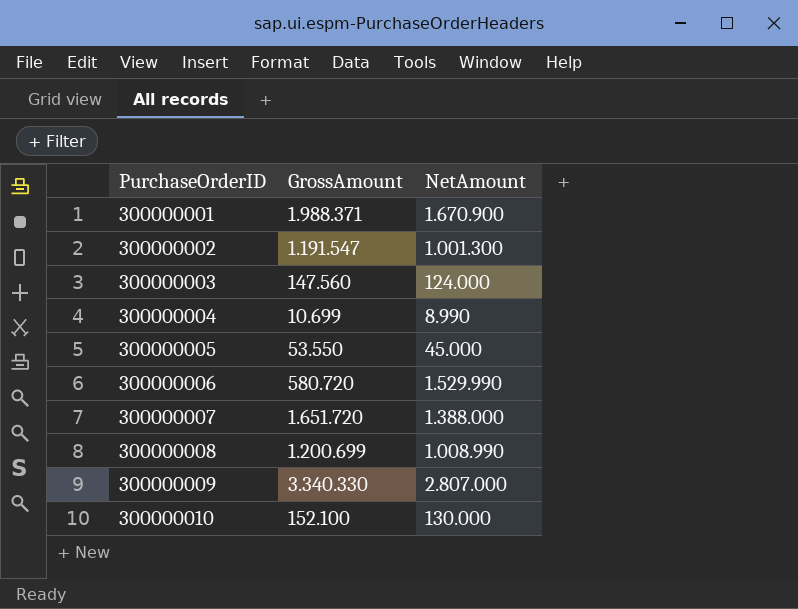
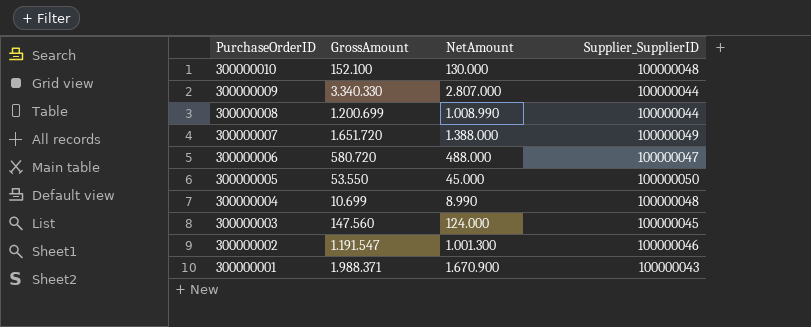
row order: PurchaseOrderID ascending -> PurchaseOrderID descending
column Supplier_SupplierID | position: none -> 4
300000006 | NetAmount: 1.529.990 -> 488.000

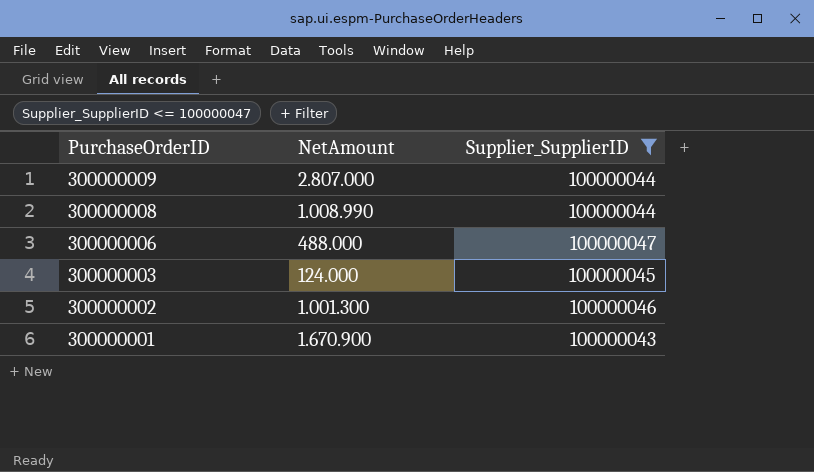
filter: none -> Supplier_SupplierID <= 100000047
column GrossAmount | position: 2 -> none

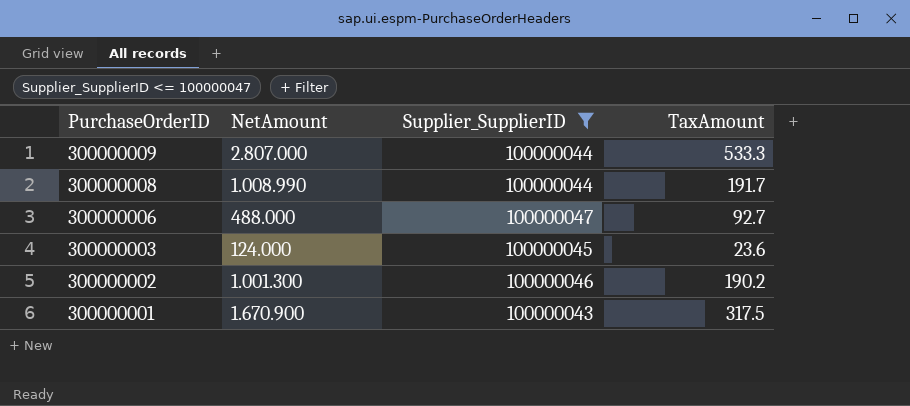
column TaxAmount | position: none -> 4

